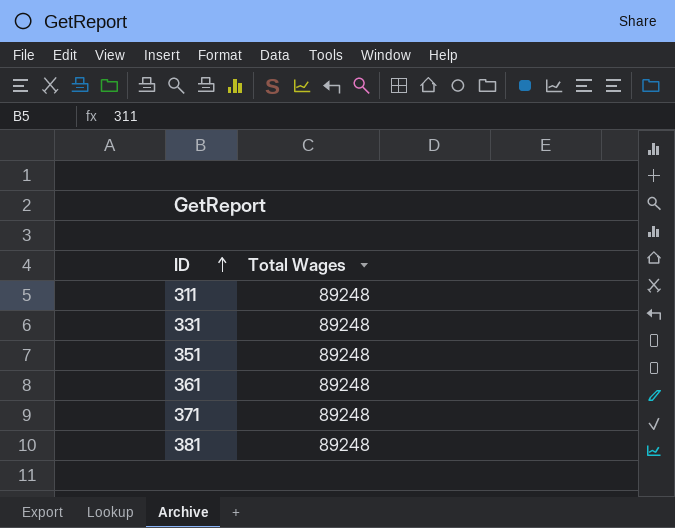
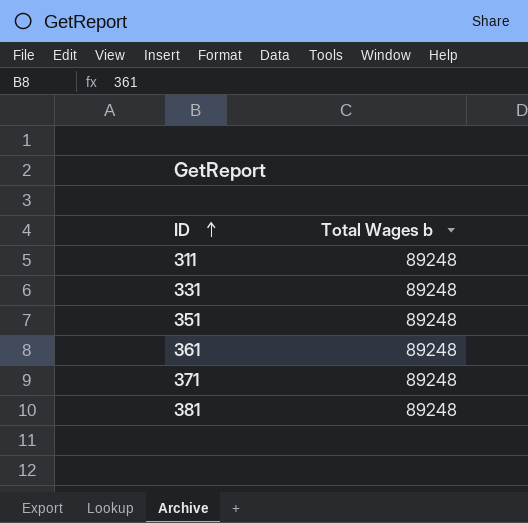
column name: Total Wages -> Total Wages b

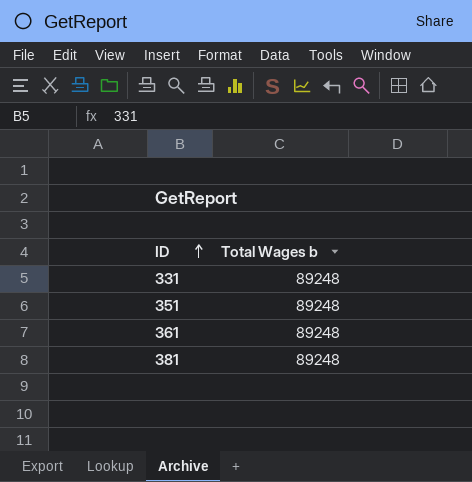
row 311: 89248 -> none
row 371: 89248 -> none

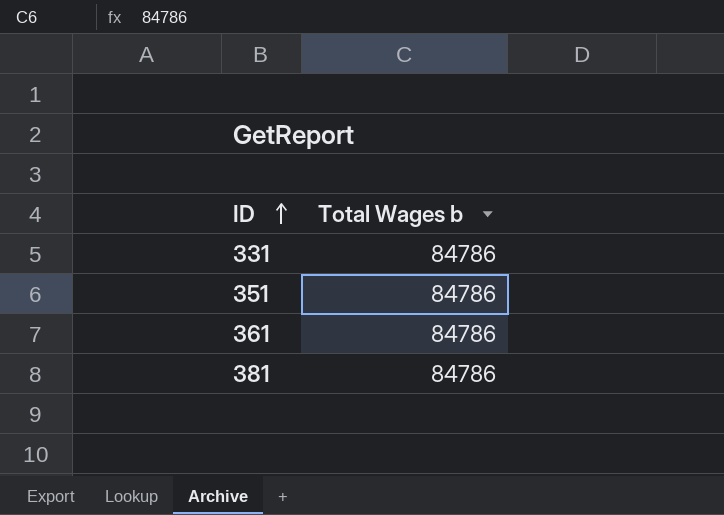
331 | Total Wages b: 89248 -> 84786
351 | Total Wages b: 89248 -> 84786
361 | Total Wages b: 89248 -> 84786
381 | Total Wages b: 89248 -> 84786

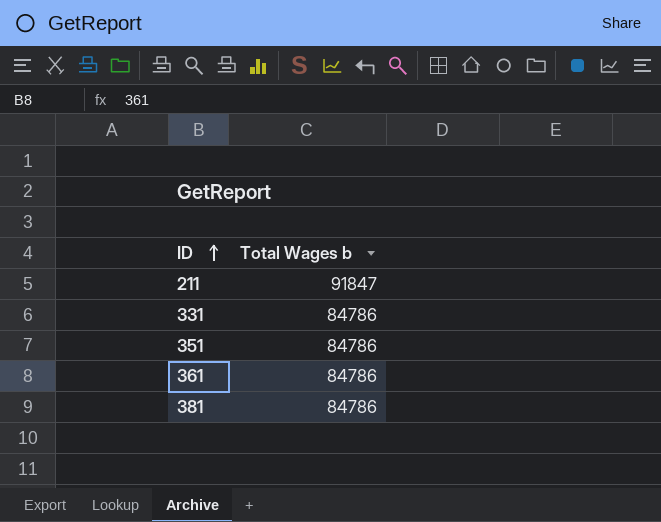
row 211: none -> 91847

